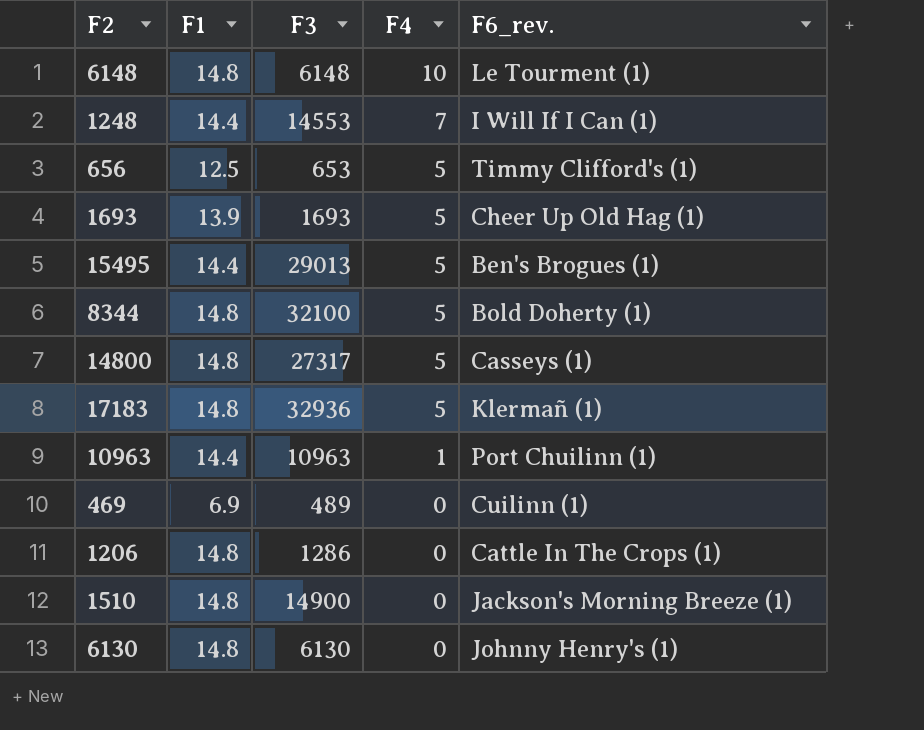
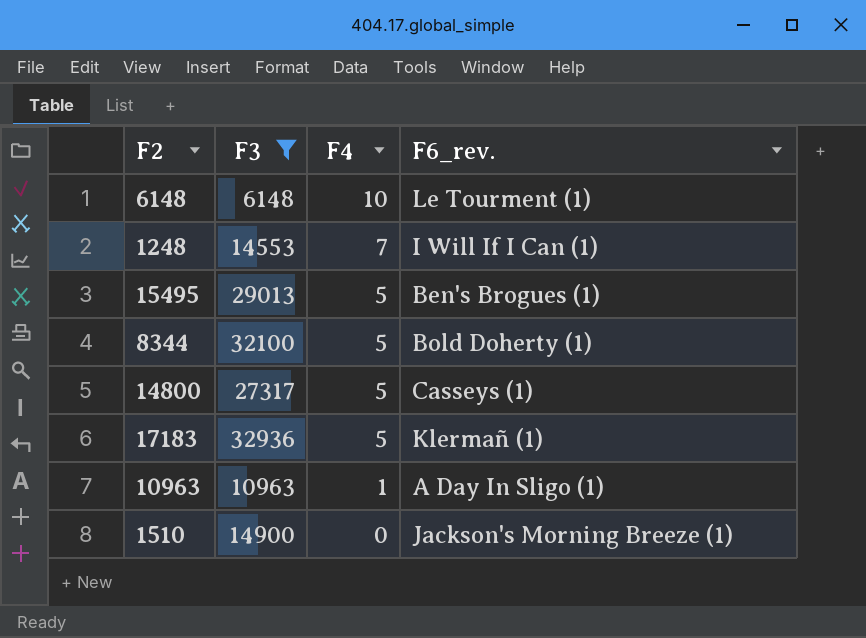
filter: none -> F3 >= 6148
column F1 | position: 2 -> none
10963 | F6_rev.: Port Chuilinn (1) -> A Day In Sligo (1)

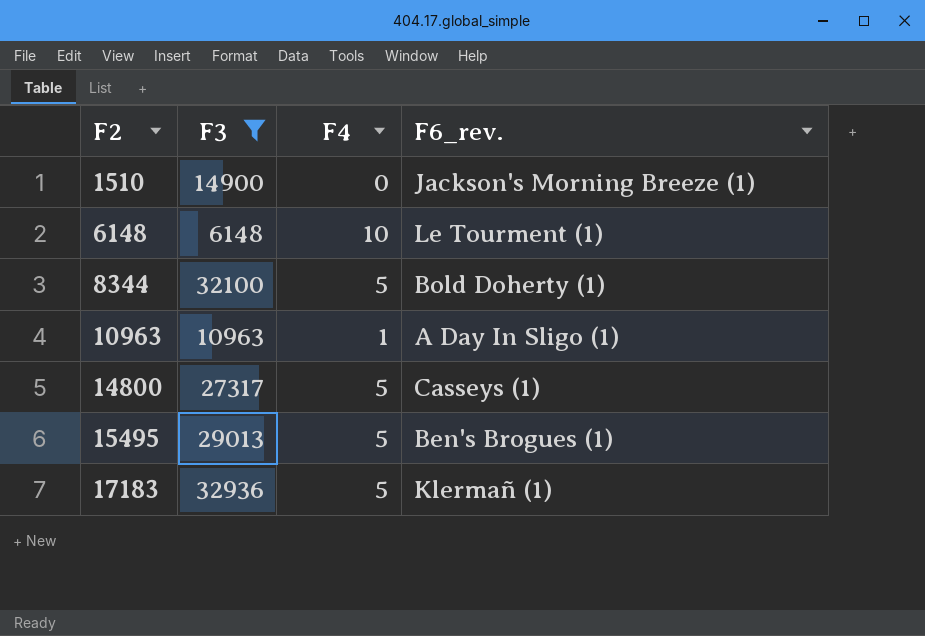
row order: F4 descending -> F2 ascending
row 1248: 14553 | 7 | I Will If I Can (1) -> none

